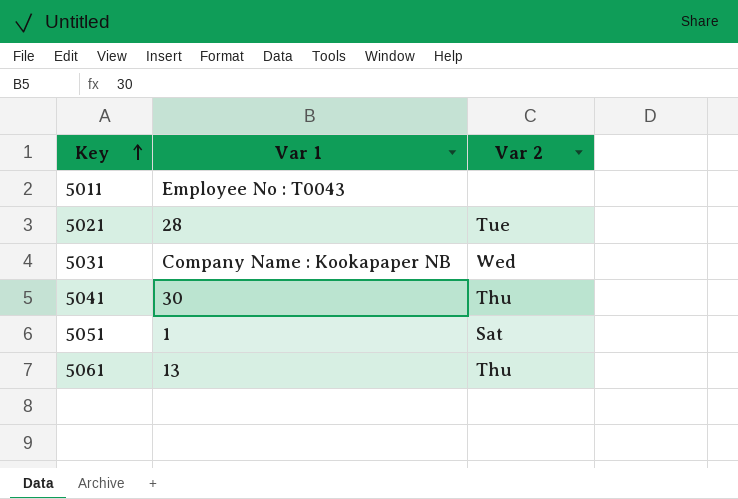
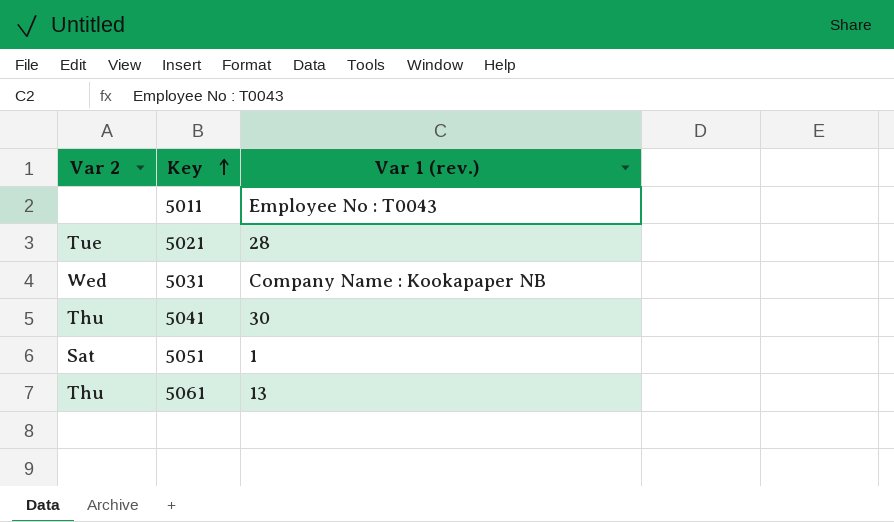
column Var 2 | position: 3 -> 1
column name: Var 1 -> Var 1 (rev.)

